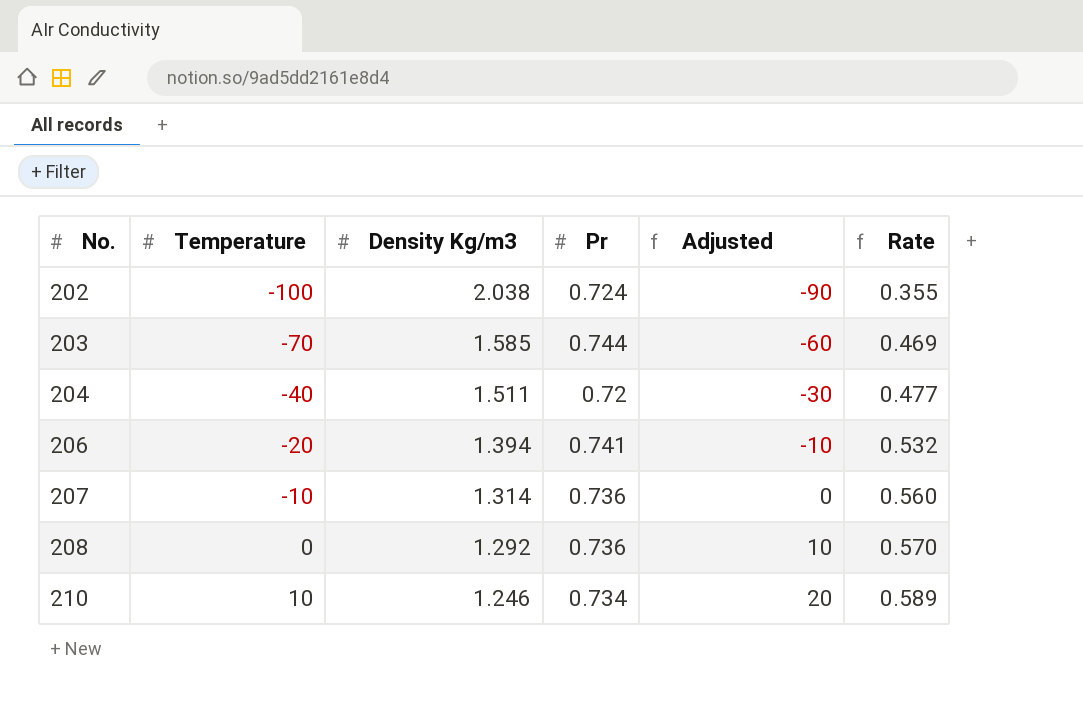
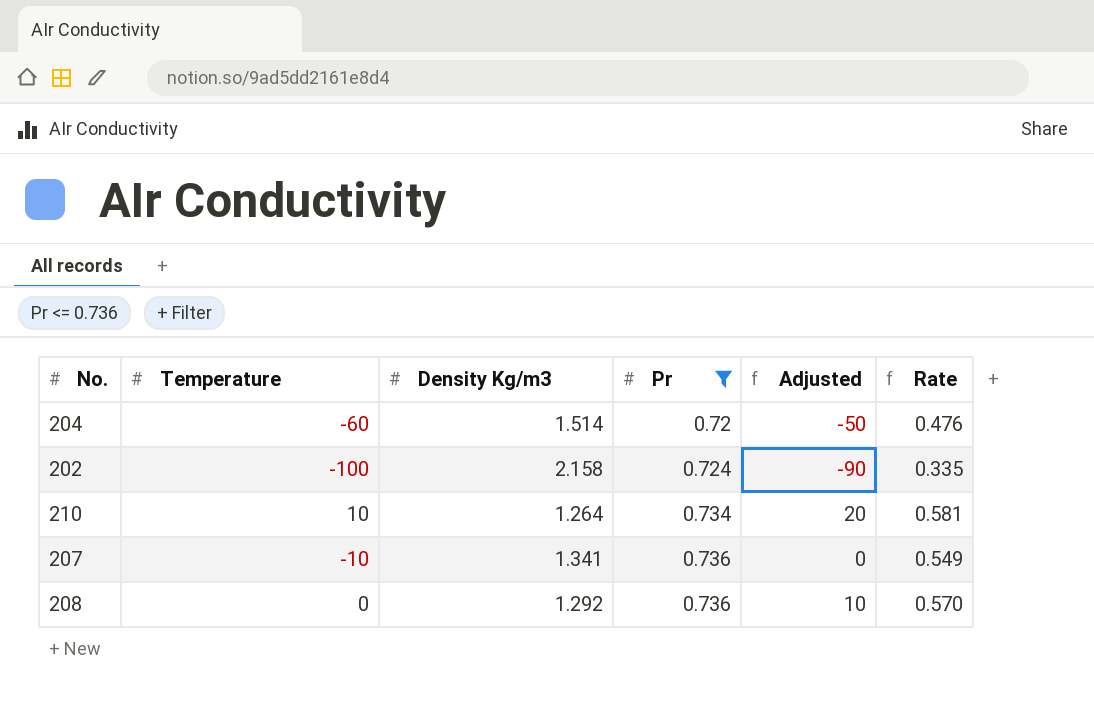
filter: none -> Pr <= 0.736
row order: No. ascending -> Pr ascending
204 | Temperature: -40 -> -60
204 | Density Kg/m3: 1.511 -> 1.514
204 | Adjusted: -30 -> -50
204 | Rate: 0.477 -> 0.476
202 | Density Kg/m3: 2.038 -> 2.158
202 | Rate: 0.355 -> 0.335
210 | Density Kg/m3: 1.246 -> 1.264
210 | Rate: 0.589 -> 0.581
207 | Density Kg/m3: 1.314 -> 1.341
207 | Rate: 0.560 -> 0.549

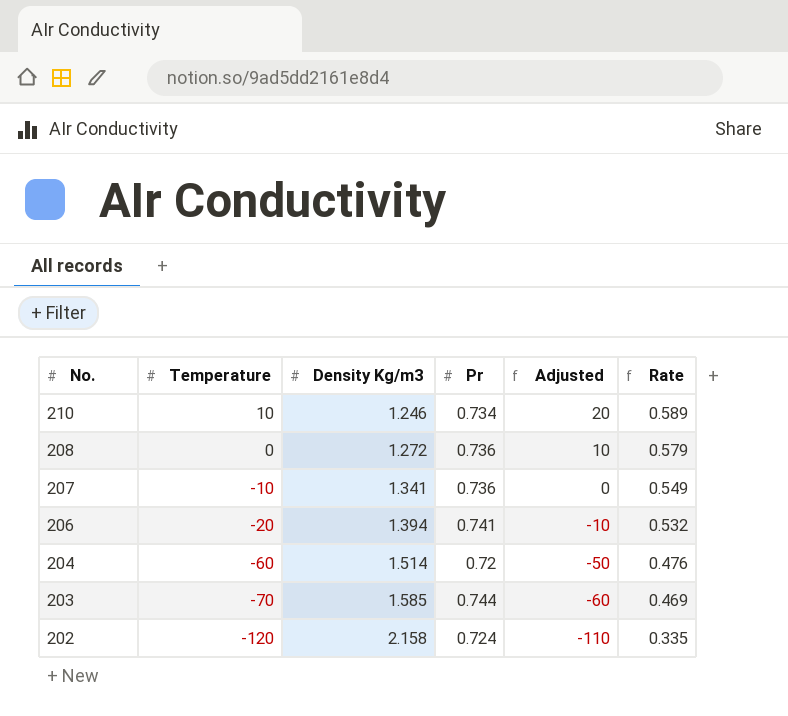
filter: Pr <= 0.736 -> none
row order: Pr ascending -> No. descending
210 | Density Kg/m3: 1.264 -> 1.246
210 | Rate: 0.581 -> 0.589
208 | Density Kg/m3: 1.292 -> 1.272
208 | Rate: 0.570 -> 0.579
202 | Temperature: -100 -> -120
202 | Adjusted: -90 -> -110

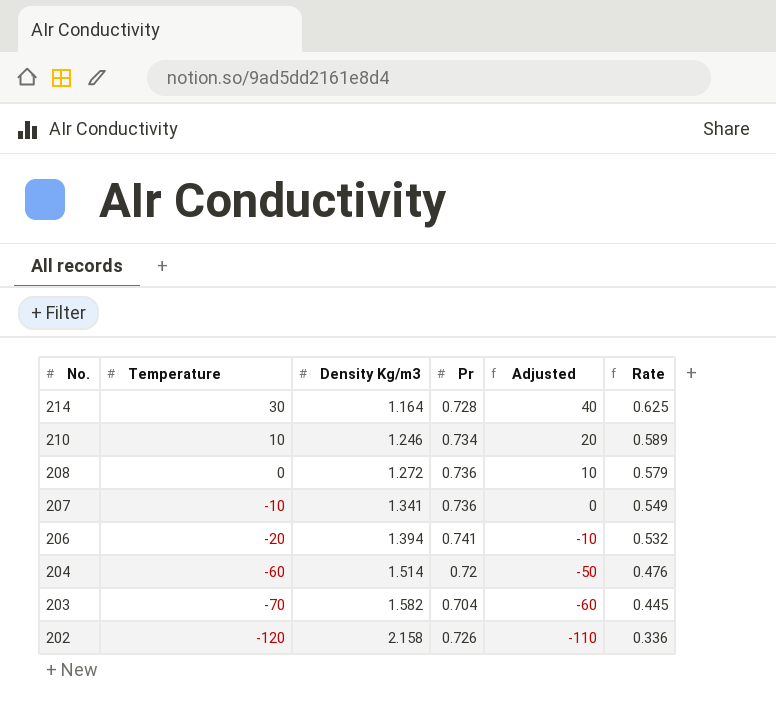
row 214: none -> 30 | 1.164 | 0.728 | 40 | 0.625
203 | Density Kg/m3: 1.585 -> 1.582
203 | Pr: 0.744 -> 0.704
203 | Rate: 0.469 -> 0.445
202 | Pr: 0.724 -> 0.726
202 | Rate: 0.335 -> 0.336

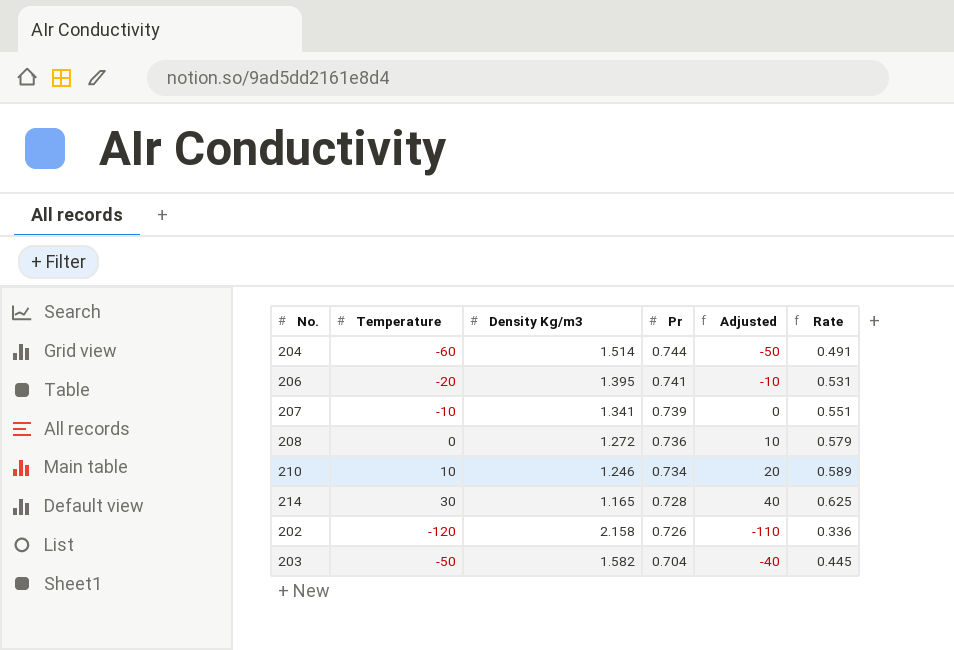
row order: No. descending -> Pr descending
204 | Pr: 0.72 -> 0.744
204 | Rate: 0.476 -> 0.491
206 | Density Kg/m3: 1.394 -> 1.395
206 | Rate: 0.532 -> 0.531
207 | Pr: 0.736 -> 0.739
207 | Rate: 0.549 -> 0.551
214 | Density Kg/m3: 1.164 -> 1.165
203 | Temperature: -70 -> -50
203 | Adjusted: -60 -> -40

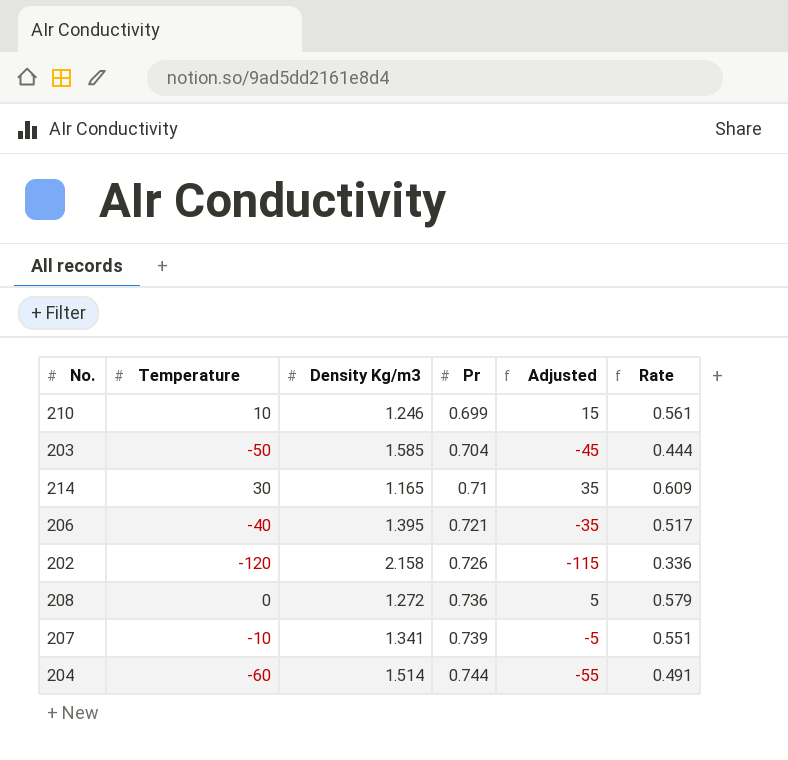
row order: Pr descending -> Pr ascending
column Adjusted | formula: [Temperature] + 10 -> [Temperature] + 5
210 | Pr: 0.734 -> 0.699
210 | Rate: 0.589 -> 0.561
203 | Density Kg/m3: 1.582 -> 1.585
203 | Rate: 0.445 -> 0.444
214 | Pr: 0.728 -> 0.71
214 | Rate: 0.625 -> 0.609
206 | Temperature: -20 -> -40
206 | Pr: 0.741 -> 0.721
206 | Rate: 0.531 -> 0.517

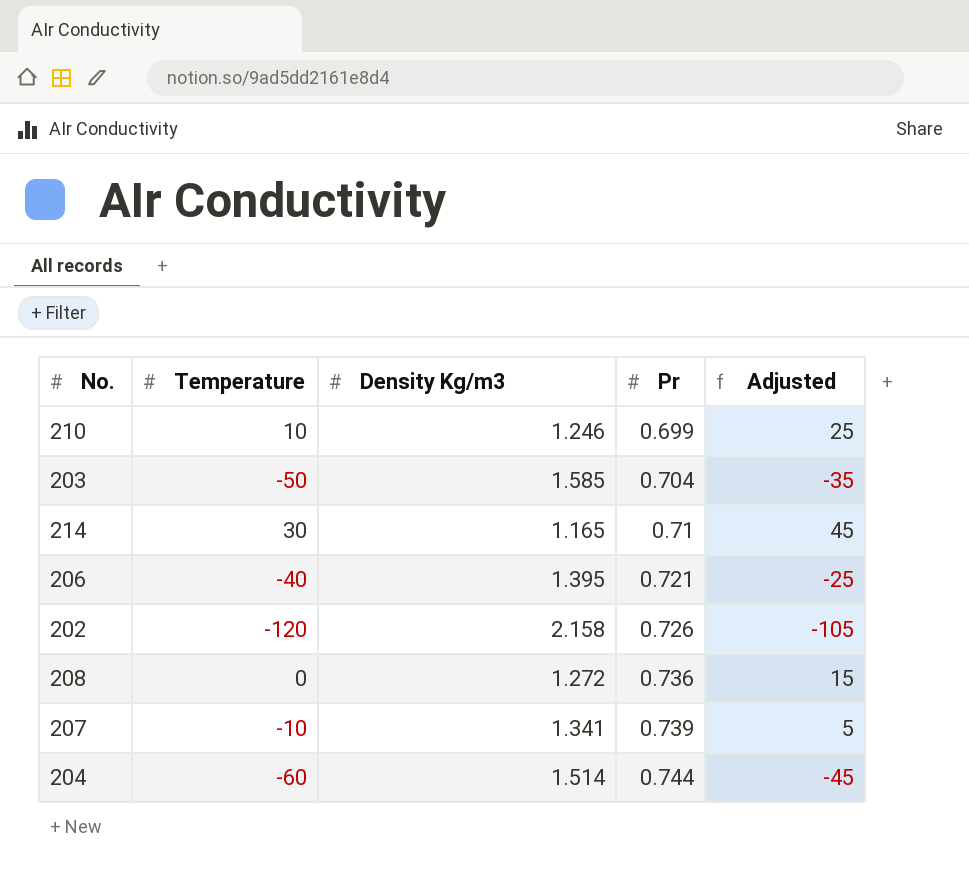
column Rate | formula: [Pr] / [Density Kg/m3] -> none
column Adjusted | formula: [Temperature] + 5 -> [Temperature] + 15

